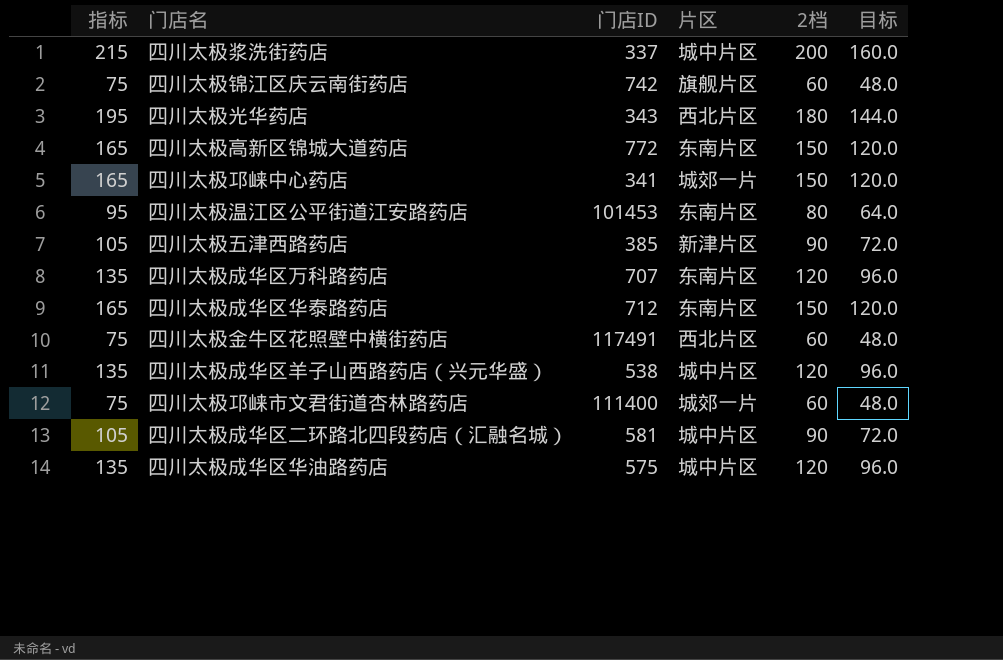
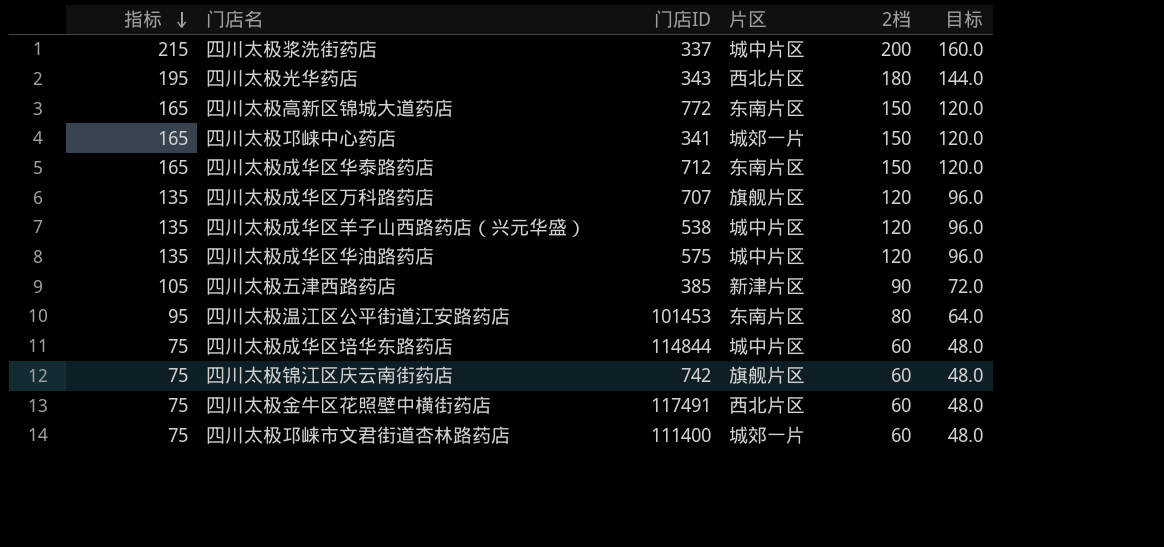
row order: none -> 指标 descending
row 四川太极成华区二环路北四段药店（汇融名城）: 105 | 581 | 城中片区 | 90 | 72.0 -> none
四川太极成华区万科路药店 | 片区: 东南片区 -> 旗舰片区
row 四川太极成华区培华东路药店: none -> 75 | 114844 | 城中片区 | 60 | 48.0

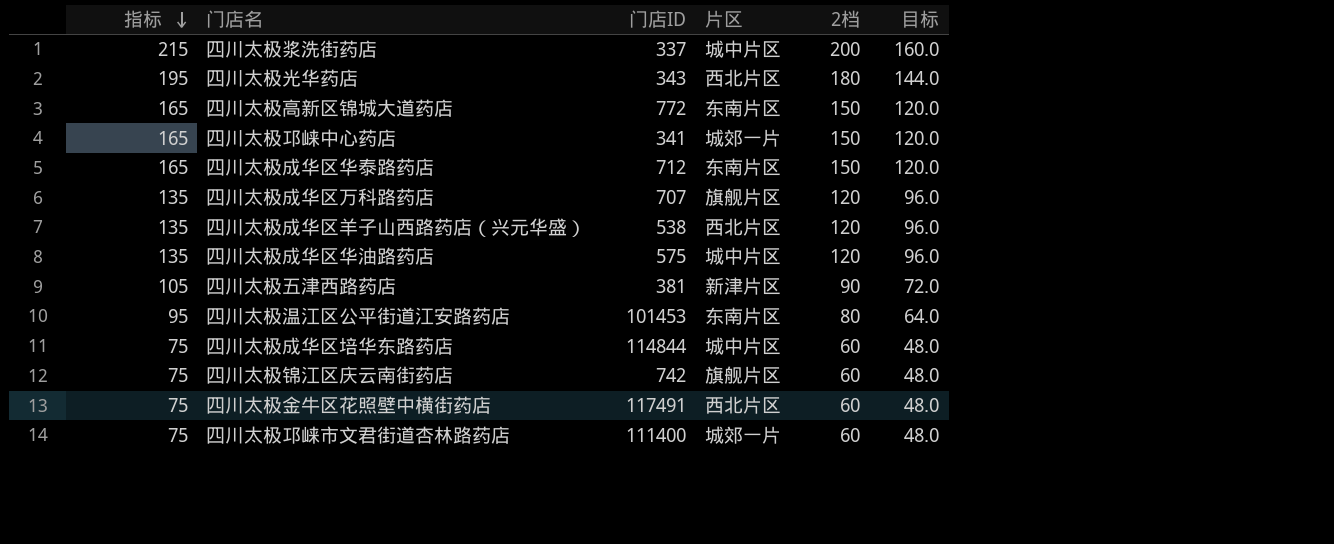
四川太极成华区羊子山西路药店（兴元华盛） | 片区: 城中片区 -> 西北片区
四川太极五津西路药店 | 门店ID: 385 -> 381

